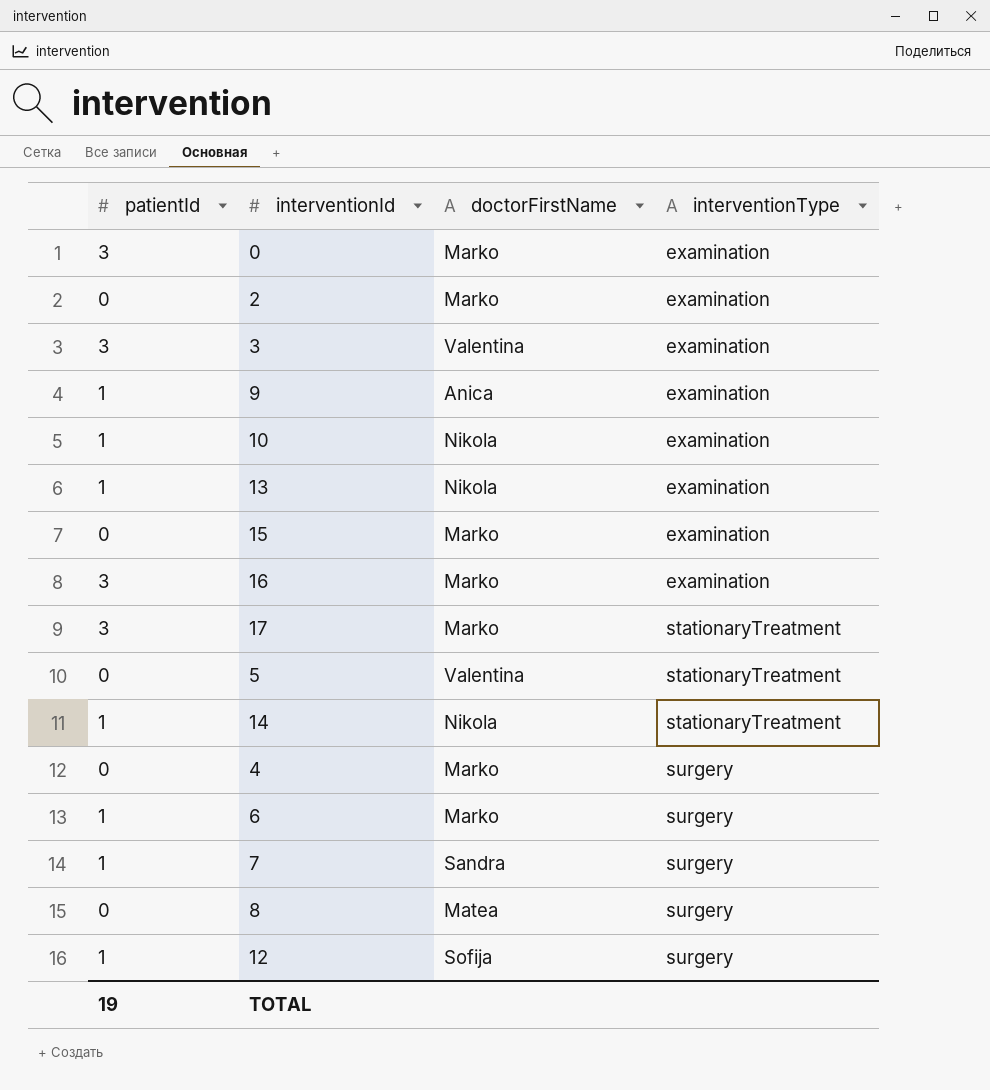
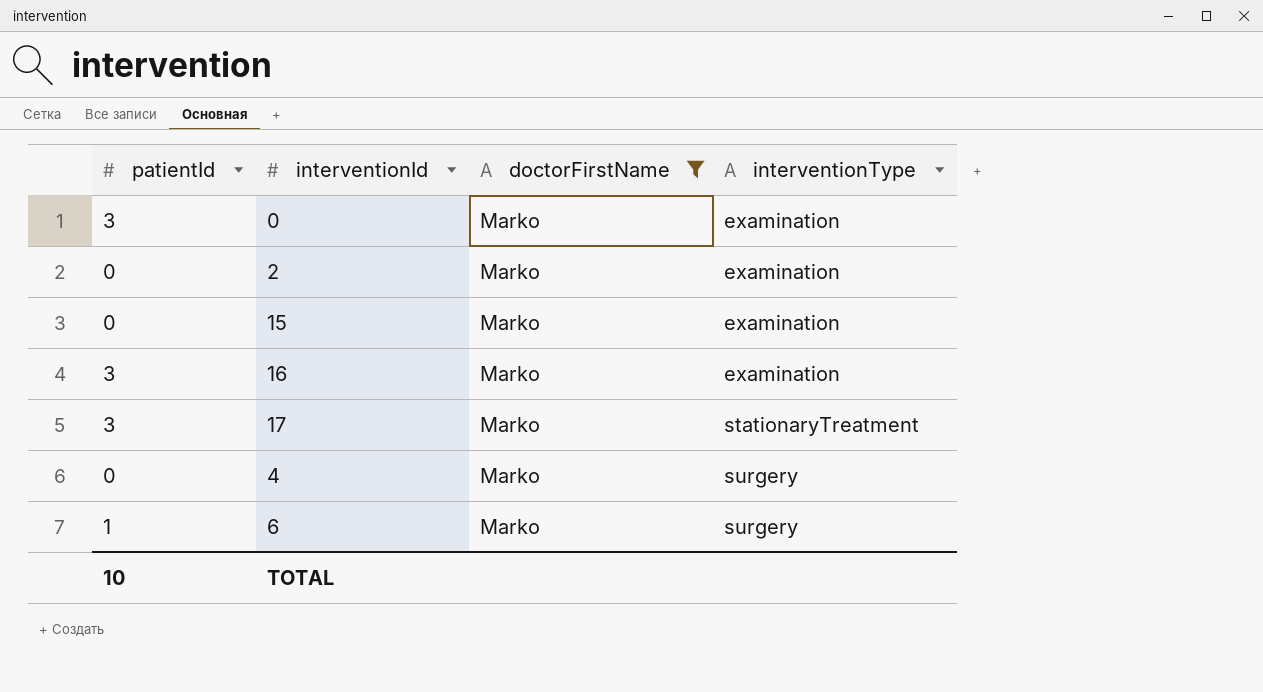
filter: none -> doctorFirstName = Marko
TOTAL | patientId: 19 -> 10

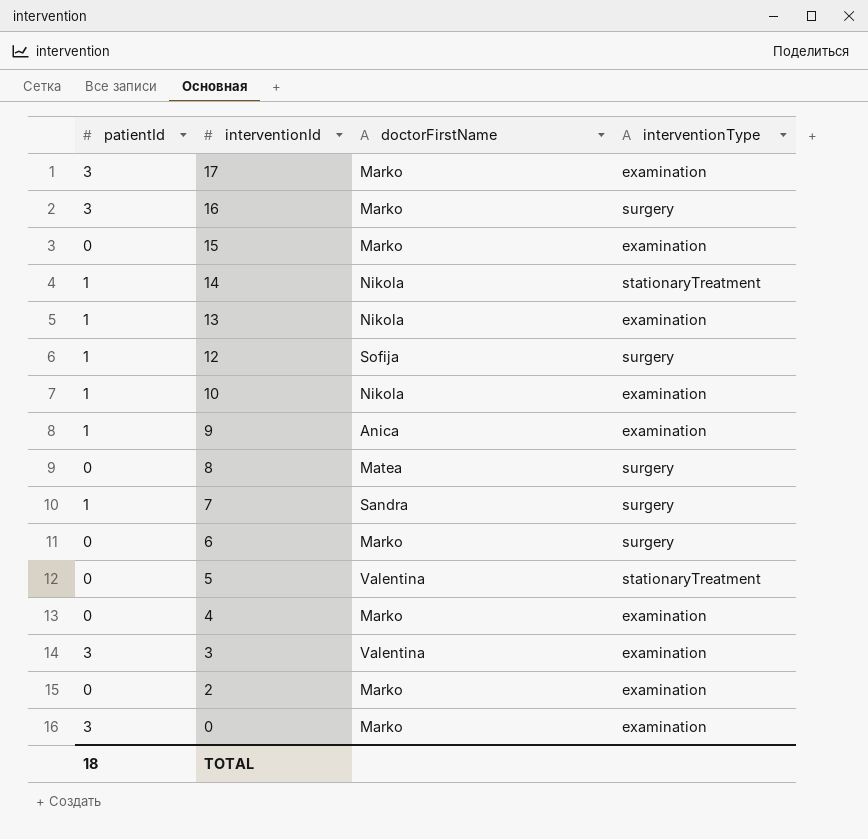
filter: doctorFirstName = Marko -> none
row order: interventionType ascending -> interventionId descending
17 | interventionType: stationaryTreatment -> examination
16 | interventionType: examination -> surgery
6 | patientId: 1 -> 0
4 | interventionType: surgery -> examination
TOTAL | patientId: 10 -> 18

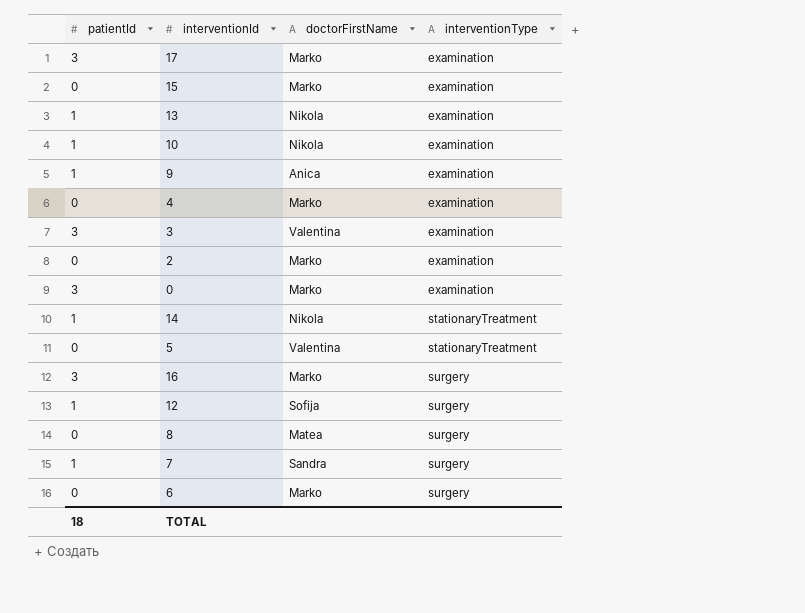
row order: interventionId descending -> interventionType ascending

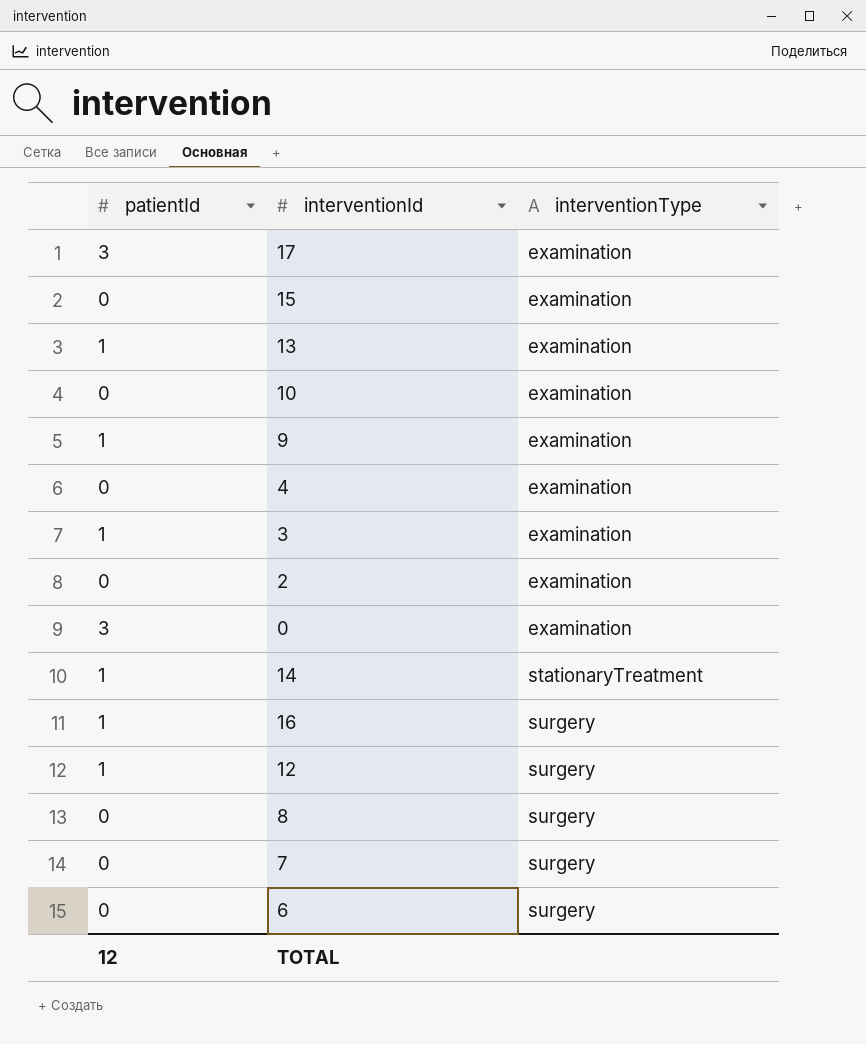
column doctorFirstName | position: 3 -> none
row 5: 0 | Valentina | stationaryTreatment -> none
10 | patientId: 1 -> 0
3 | patientId: 3 -> 1
16 | patientId: 3 -> 1
7 | patientId: 1 -> 0
TOTAL | patientId: 18 -> 12

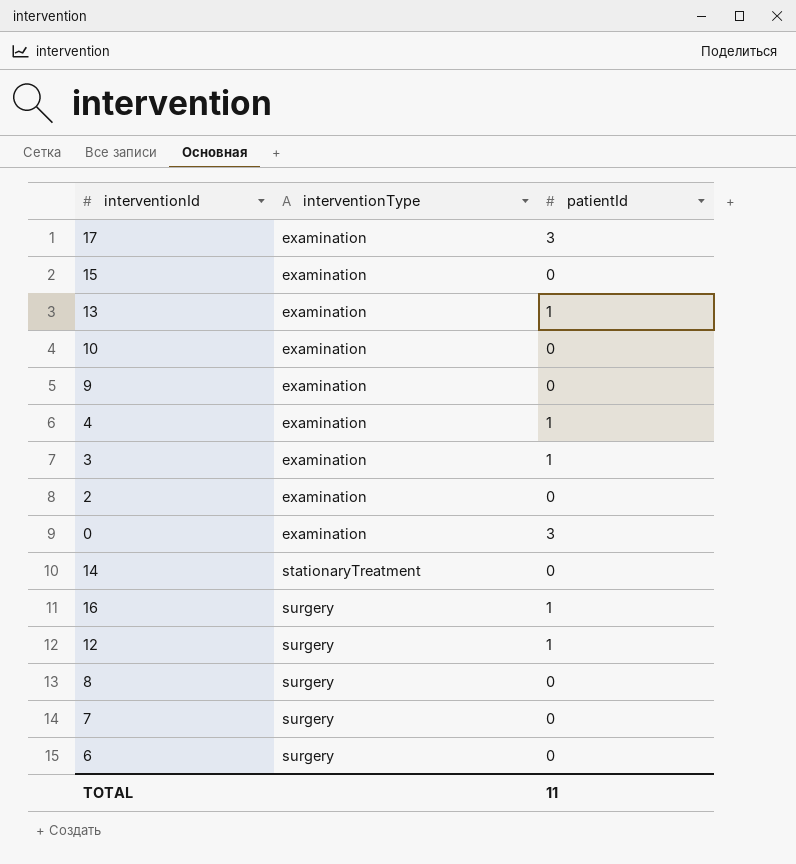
column patientId | position: 1 -> 3
9 | patientId: 1 -> 0
4 | patientId: 0 -> 1
14 | patientId: 1 -> 0
TOTAL | patientId: 12 -> 11

